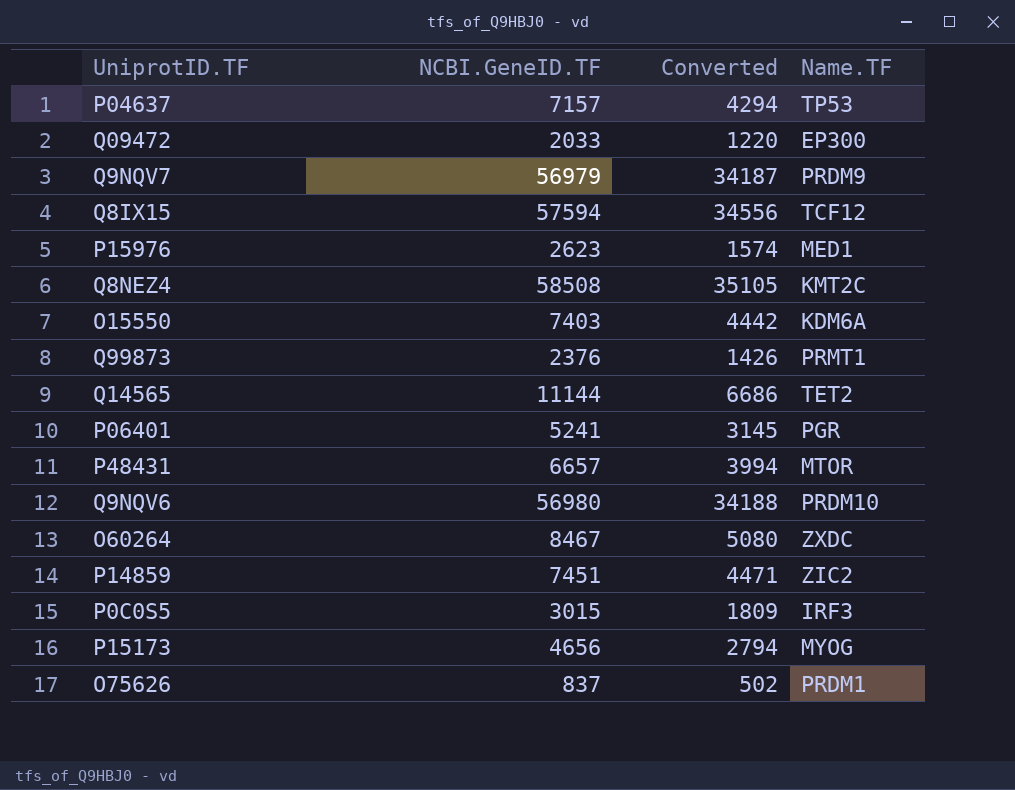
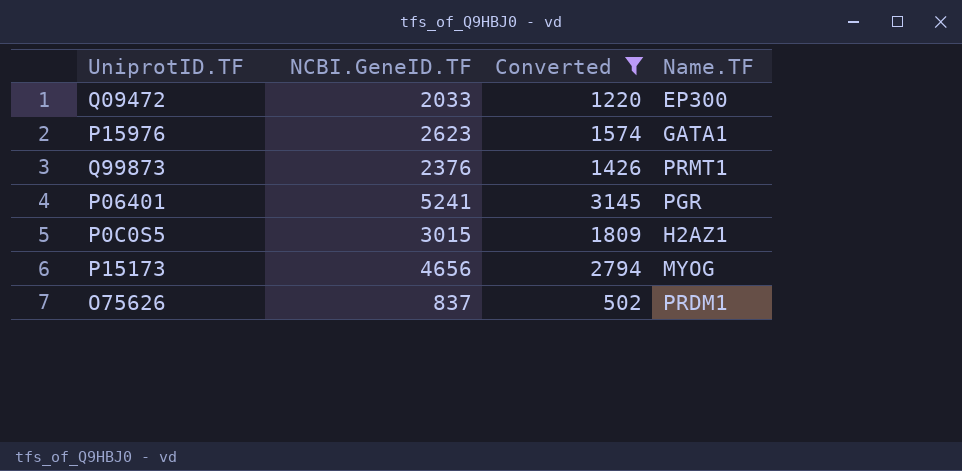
filter: none -> Converted <= 3145
P15976 | Name.TF: MED1 -> GATA1
P0C0S5 | Name.TF: IRF3 -> H2AZ1

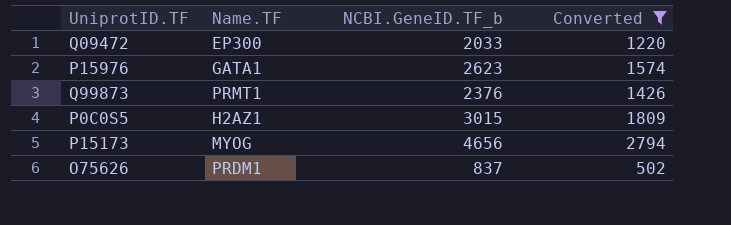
column Name.TF | position: 4 -> 2
column name: NCBI.GeneID.TF -> NCBI.GeneID.TF_b
row P06401: 5241 | 3145 | PGR -> none

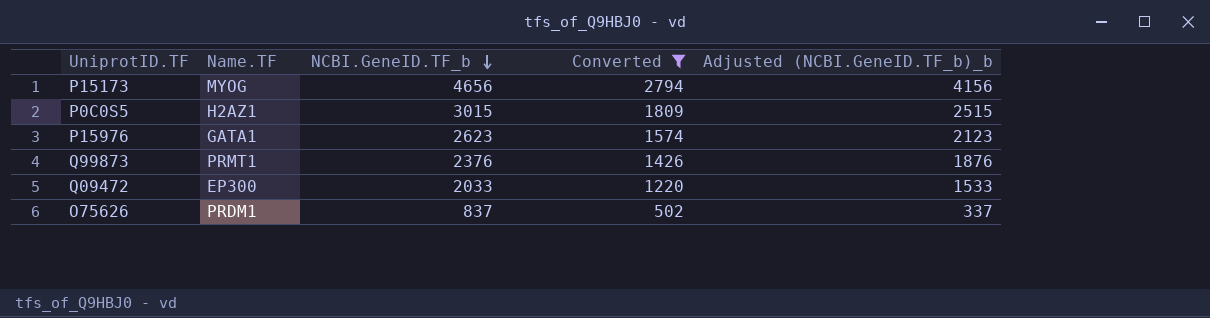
row order: none -> NCBI.GeneID.TF_b descending
column Adjusted (NCBI.GeneID.TF_b)_b | formula: none -> [NCBI.GeneID.TF_b] - 500

